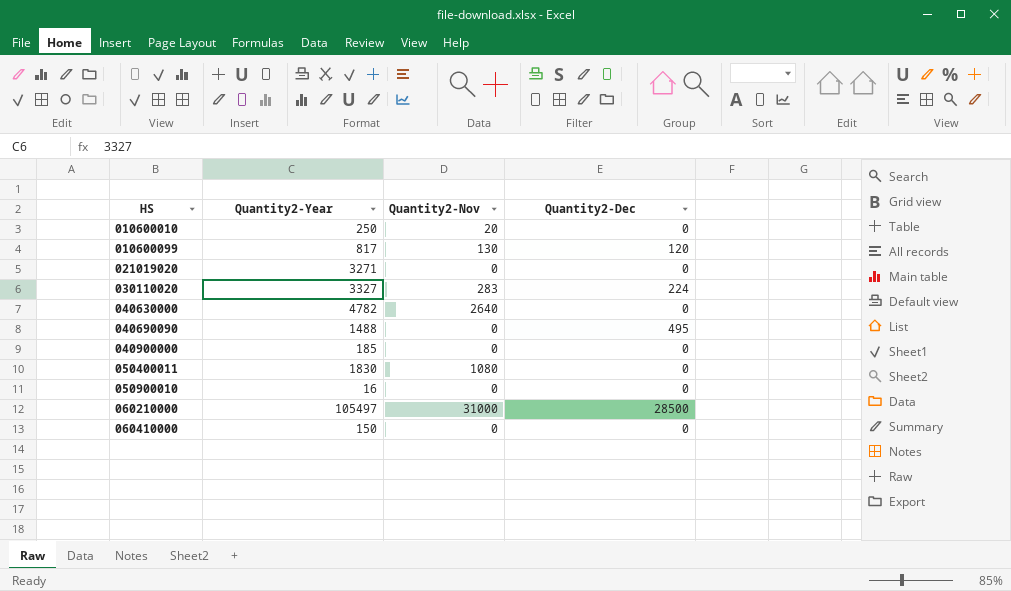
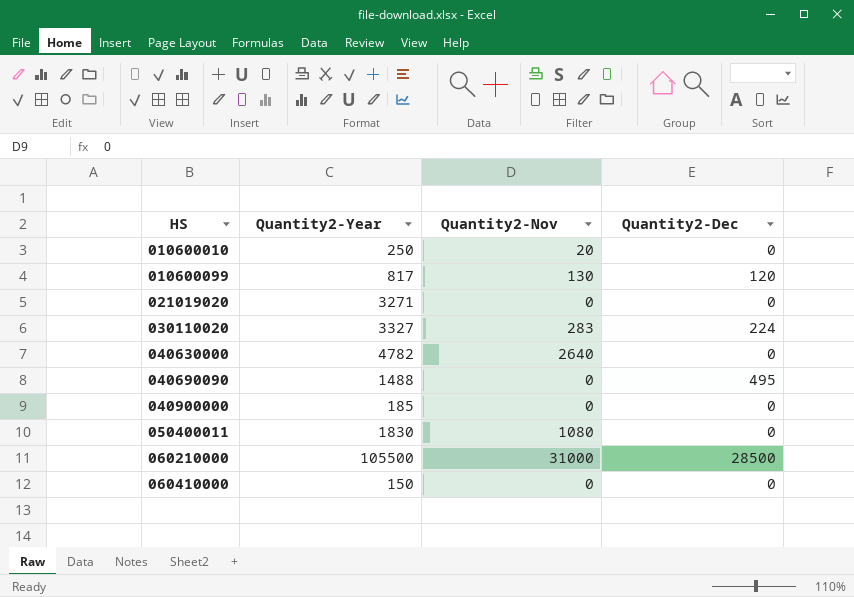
row 050900010: 16 | 0 | 0 -> none
060210000 | Quantity2-Year: 105497 -> 105500

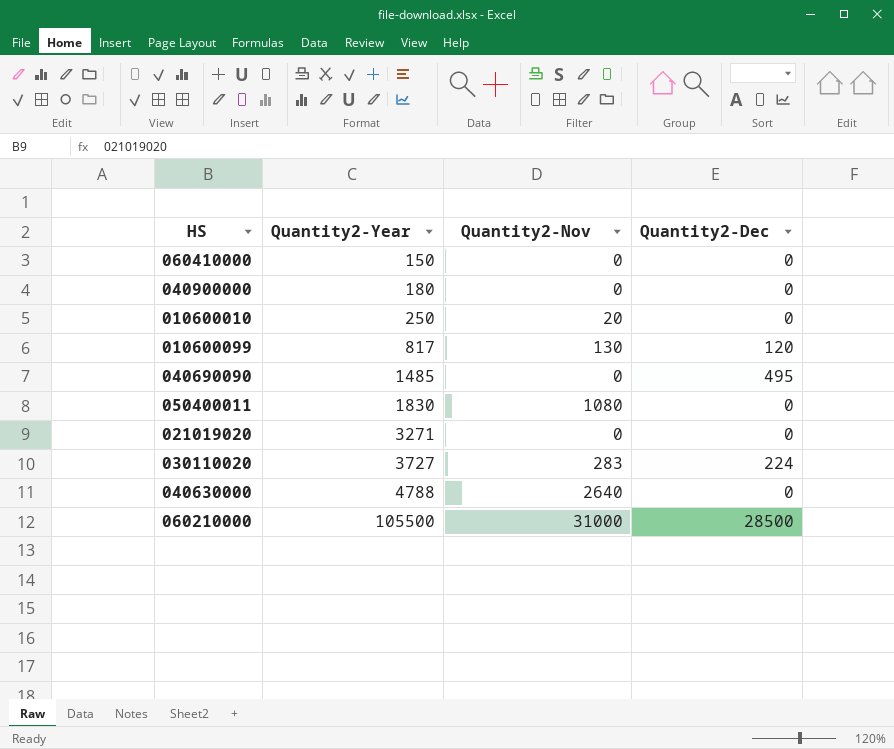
row order: HS ascending -> Quantity2-Year ascending
040900000 | Quantity2-Year: 185 -> 180
040690090 | Quantity2-Year: 1488 -> 1485
030110020 | Quantity2-Year: 3327 -> 3727
040630000 | Quantity2-Year: 4782 -> 4788

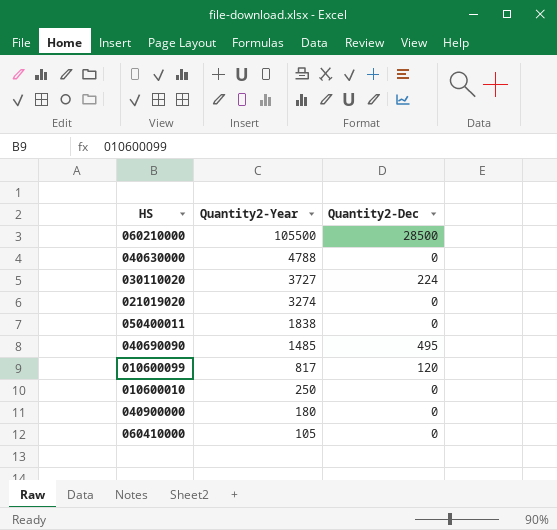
row order: Quantity2-Year ascending -> Quantity2-Year descending
column Quantity2-Nov | position: 3 -> none
021019020 | Quantity2-Year: 3271 -> 3274
050400011 | Quantity2-Year: 1830 -> 1838
060410000 | Quantity2-Year: 150 -> 105

